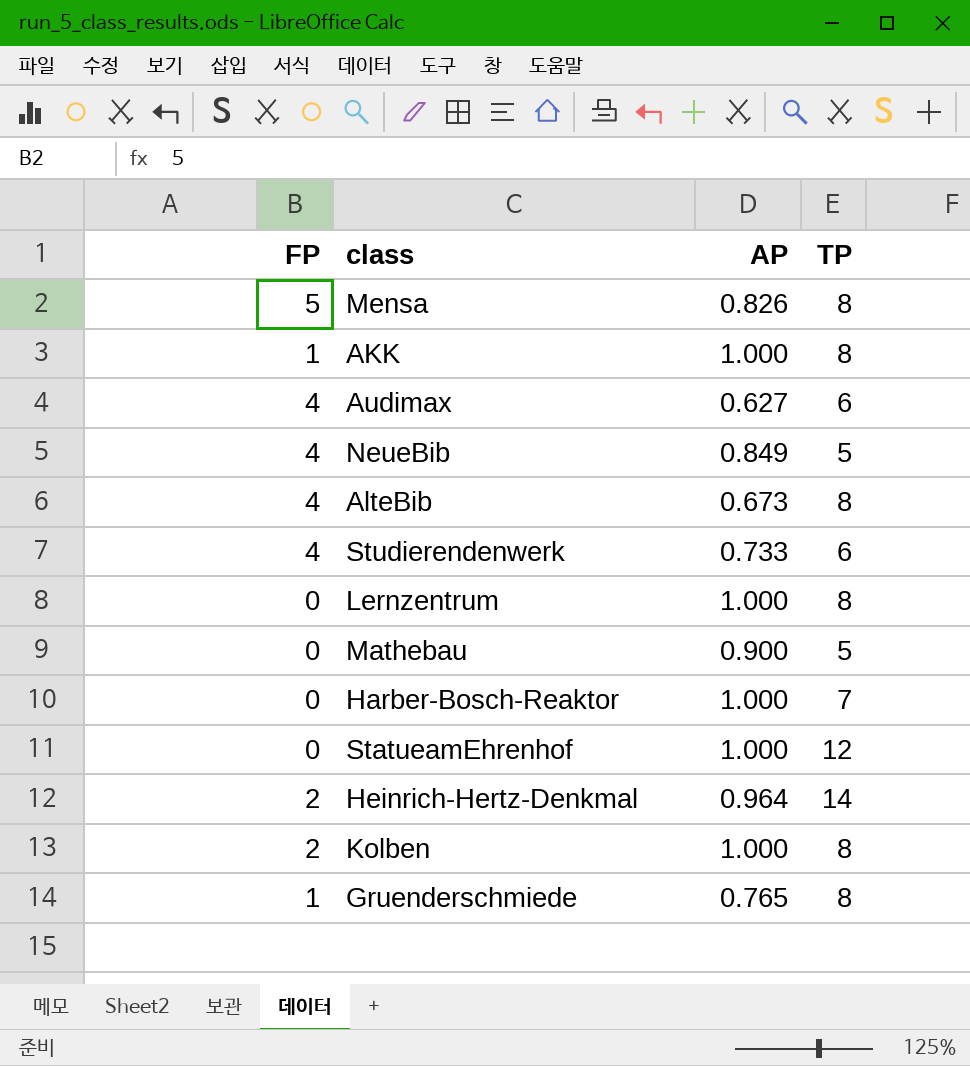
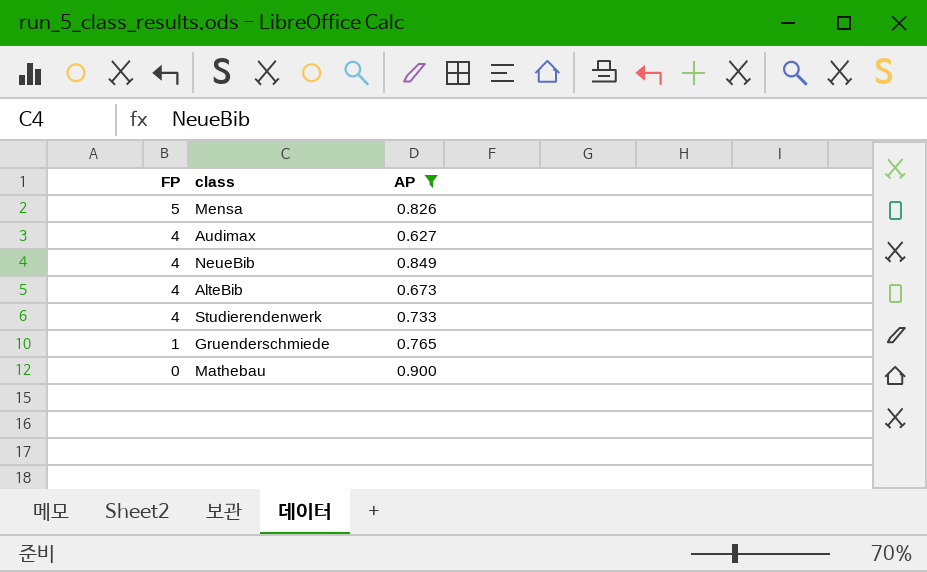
filter: none -> AP <= 0.900
row order: none -> FP descending
column TP | position: 4 -> none

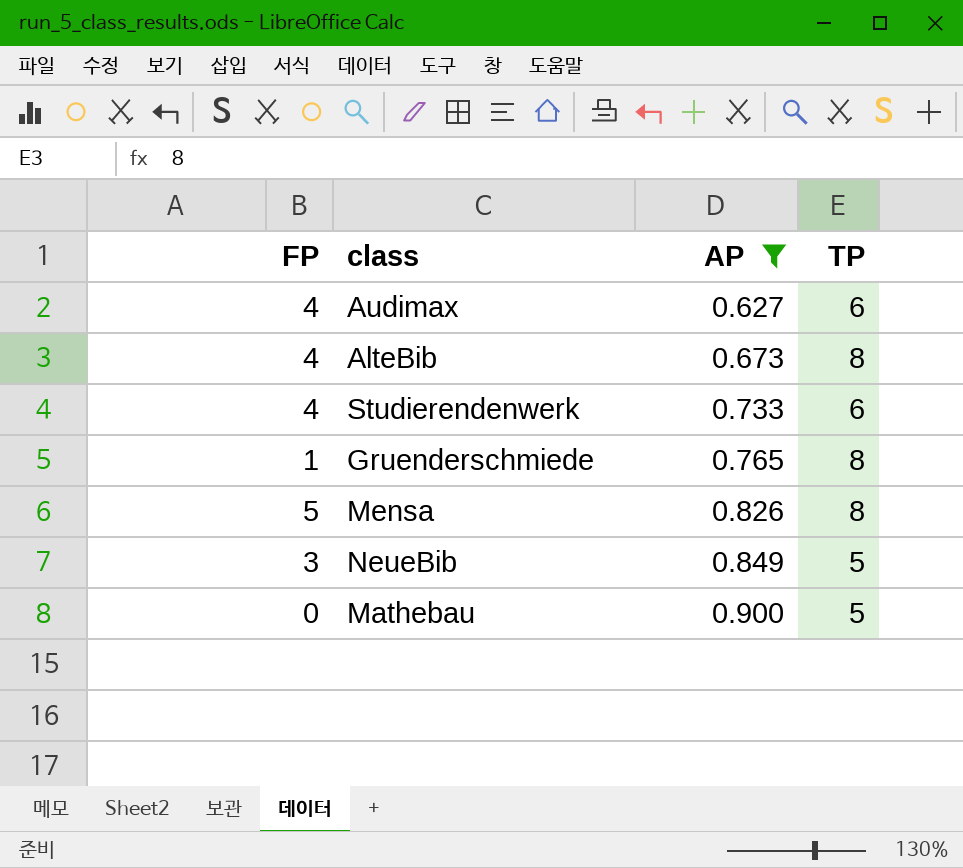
row order: FP descending -> AP ascending
column TP | position: none -> 4
NeueBib | FP: 4 -> 3

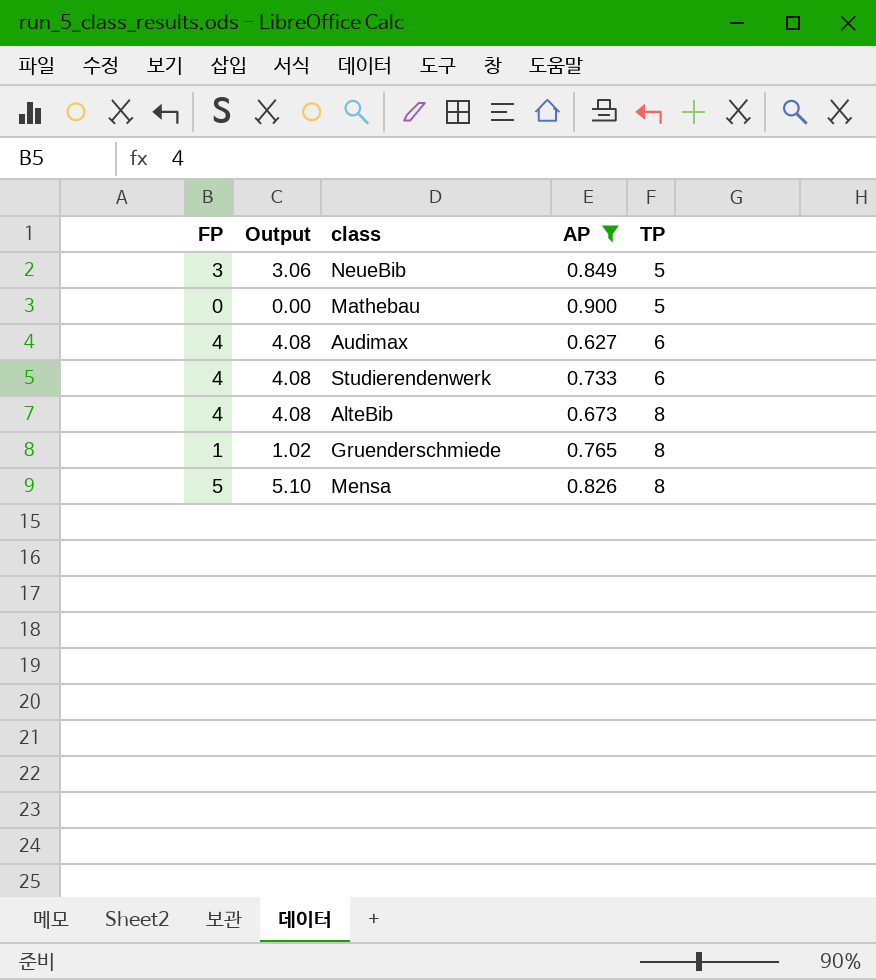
row order: AP ascending -> TP ascending
column Output | formula: none -> [FP] * 1.02

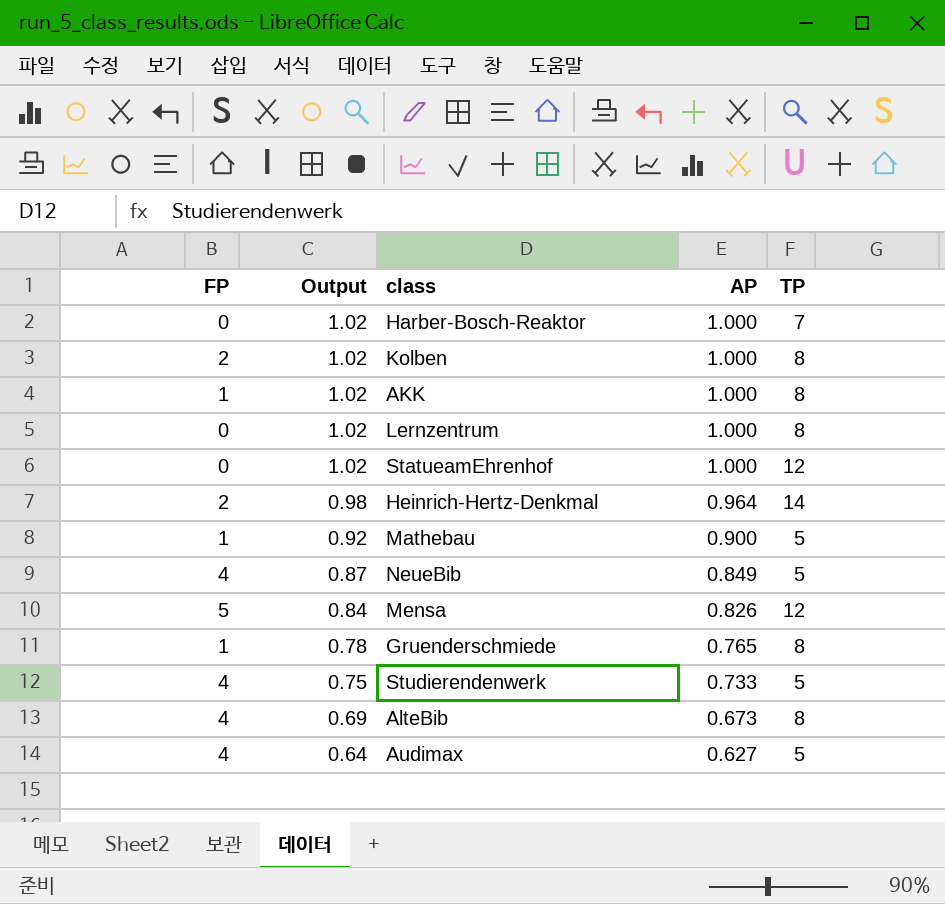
filter: AP <= 0.900 -> none
row order: TP ascending -> Output descending
column Output | formula: [FP] * 1.02 -> [AP] * 1.02
Mathebau | FP: 0 -> 1
NeueBib | FP: 3 -> 4
Mensa | TP: 8 -> 12
Studierendenwerk | TP: 6 -> 5
Audimax | TP: 6 -> 5

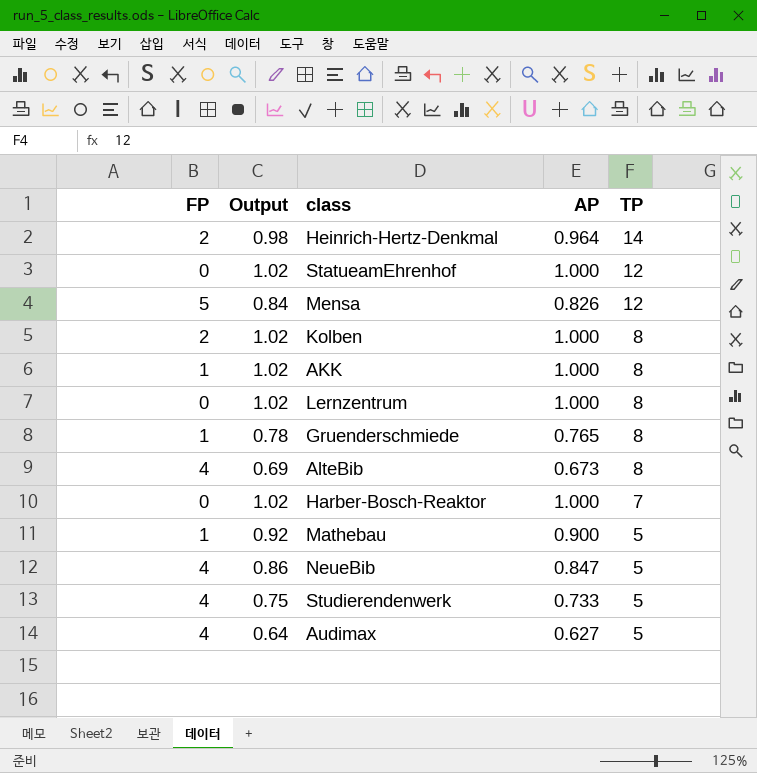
row order: Output descending -> TP descending
NeueBib | Output: 0.87 -> 0.86
NeueBib | AP: 0.849 -> 0.847

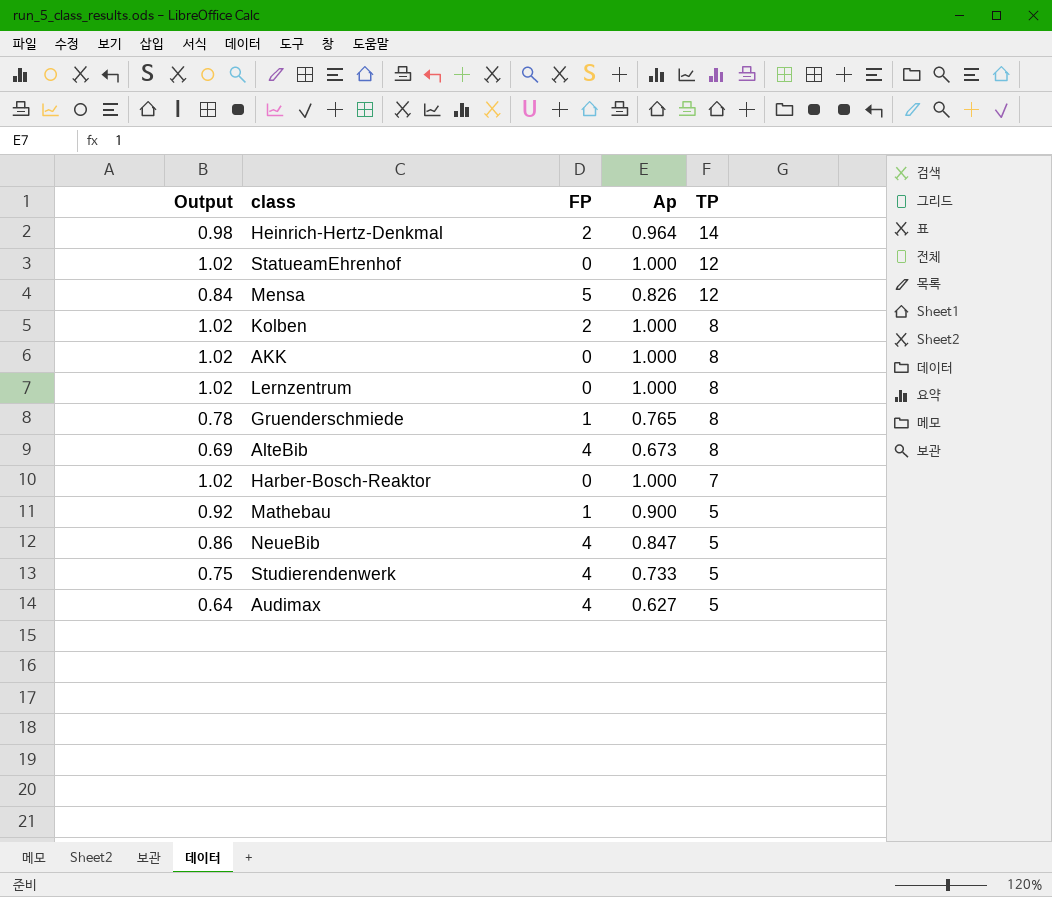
column FP | position: 1 -> 3
column name: AP -> Ap
AKK | FP: 1 -> 0

